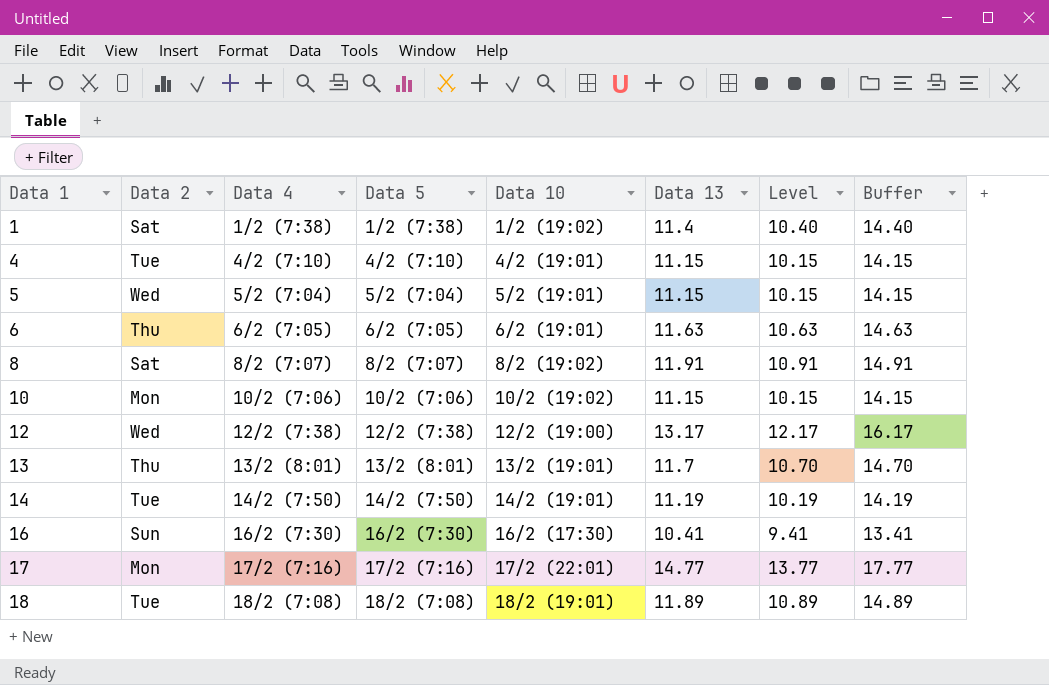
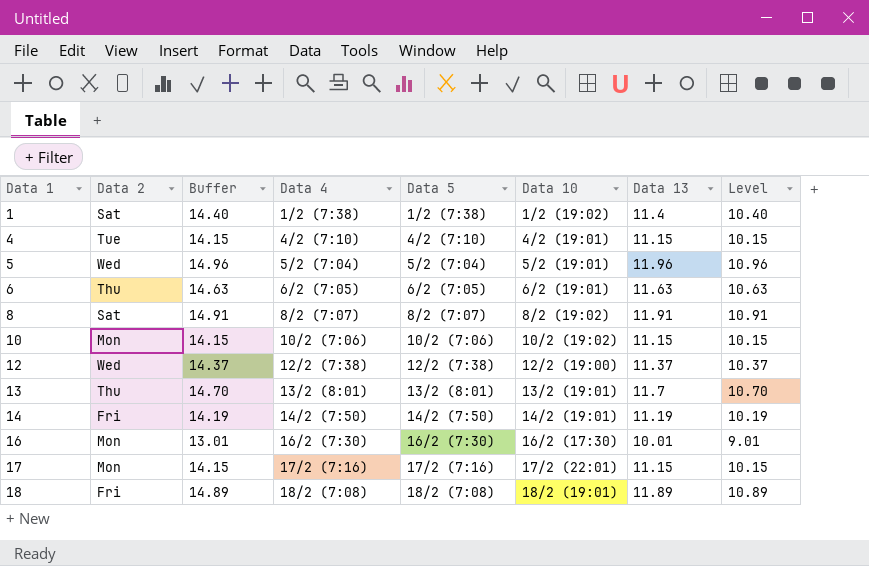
column Buffer | position: 8 -> 3
5 | Buffer: 14.15 -> 14.96
5 | Data 13: 11.15 -> 11.96
5 | Level: 10.15 -> 10.96
12 | Buffer: 16.17 -> 14.37
12 | Data 13: 13.17 -> 11.37
12 | Level: 12.17 -> 10.37
14 | Data 2: Tue -> Fri
16 | Data 2: Sun -> Mon
16 | Buffer: 13.41 -> 13.01
16 | Data 13: 10.41 -> 10.01
16 | Level: 9.41 -> 9.01
17 | Buffer: 17.77 -> 14.15
17 | Data 13: 14.77 -> 11.15
17 | Level: 13.77 -> 10.15
18 | Data 2: Tue -> Fri

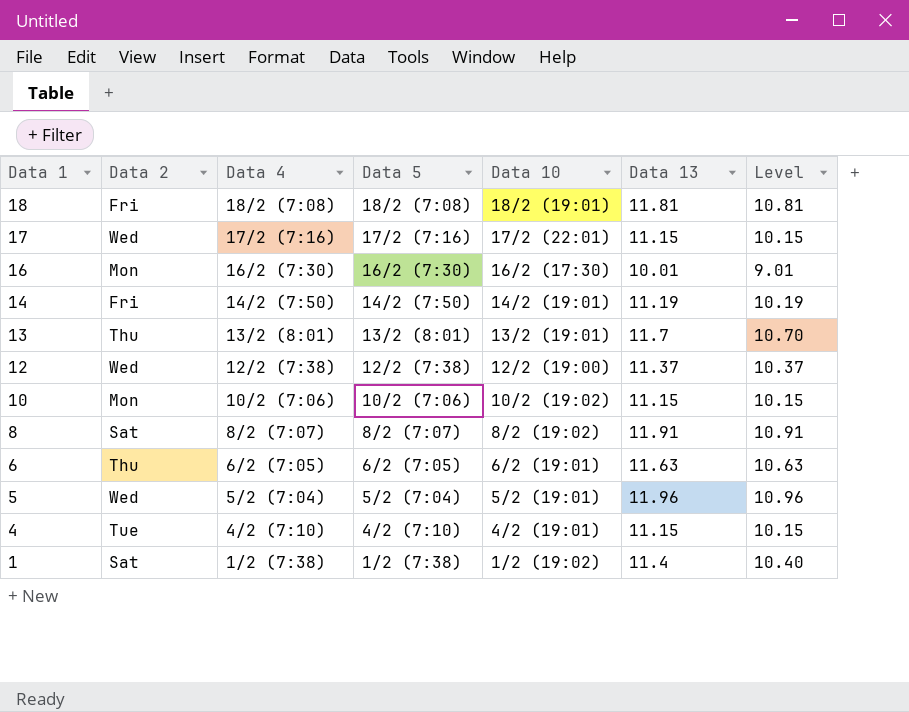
row order: Data 1 ascending -> Data 1 descending
column Buffer | formula: [Data 13] + 3 -> none
18 | Data 13: 11.89 -> 11.81
18 | Level: 10.89 -> 10.81
17 | Data 2: Mon -> Wed

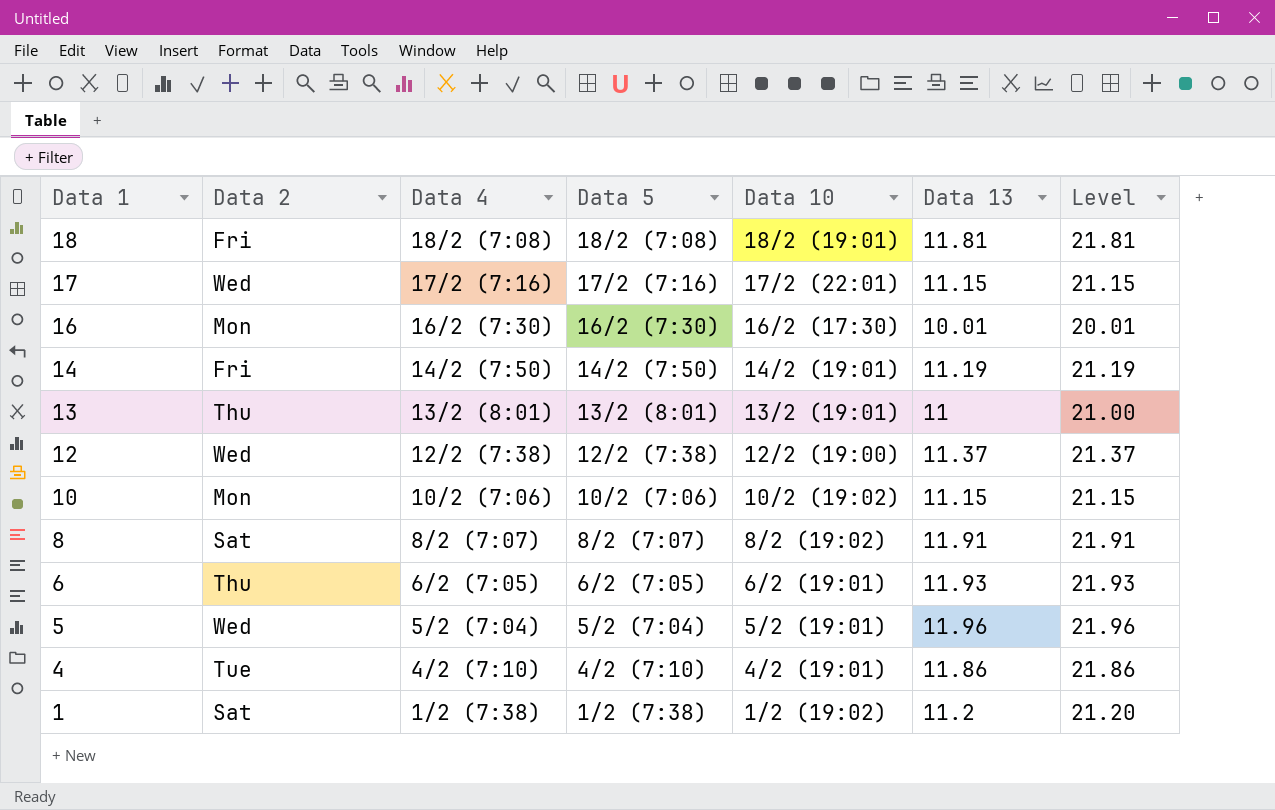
column Level | formula: [Data 13] - 1 -> [Data 13] + 10
13 | Data 13: 11.7 -> 11
6 | Data 13: 11.63 -> 11.93
4 | Data 13: 11.15 -> 11.86
1 | Data 13: 11.4 -> 11.2

